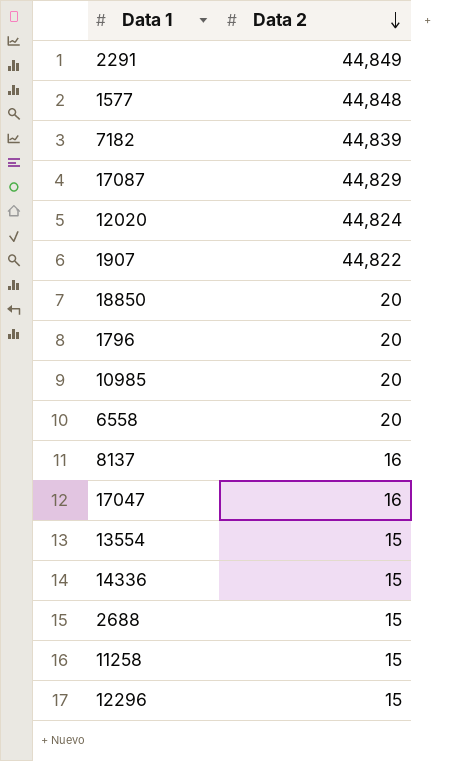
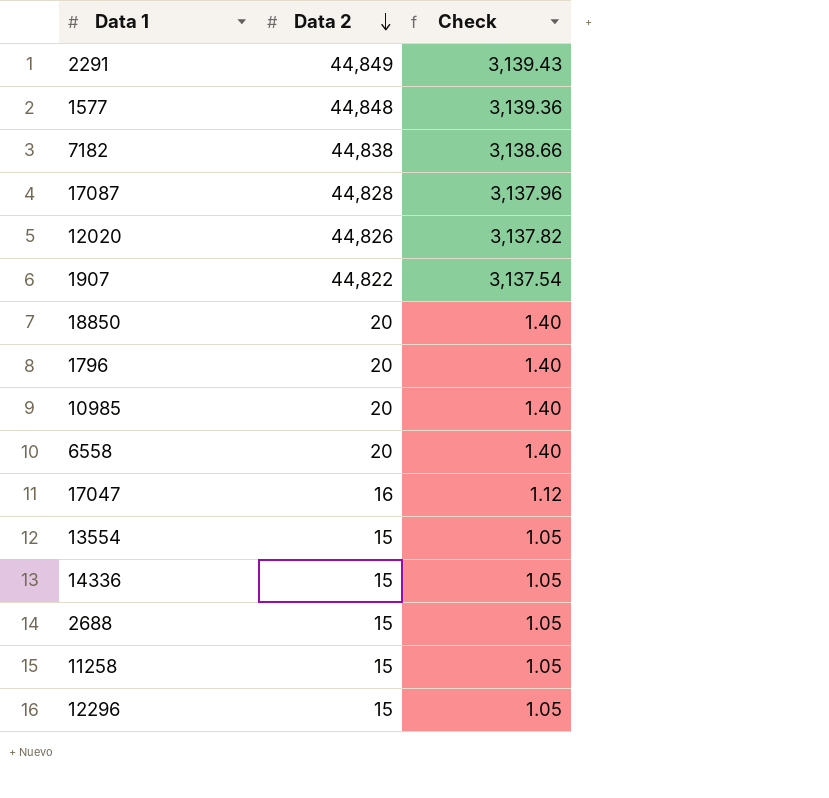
column Check | formula: none -> [Data 2] * 0.07
row 8137: 16 -> none
7182 | Data 2: 44,839 -> 44,838
17087 | Data 2: 44,829 -> 44,828
12020 | Data 2: 44,824 -> 44,826

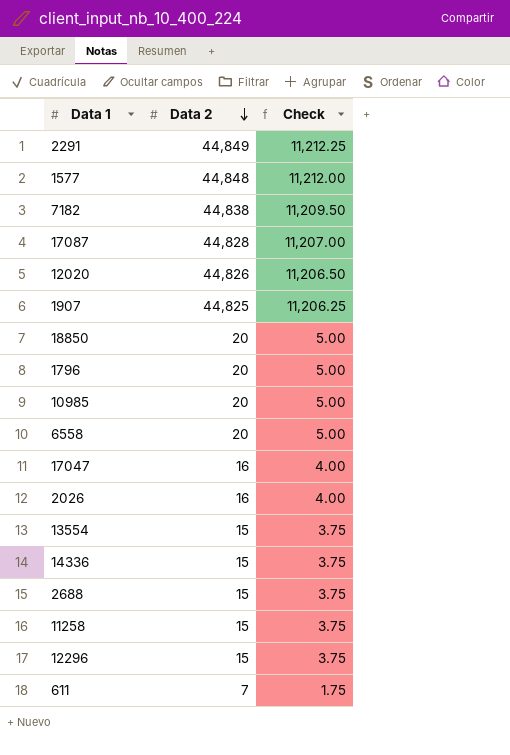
column Check | formula: [Data 2] * 0.07 -> [Data 2] * 0.25
1907 | Data 2: 44,822 -> 44,825
row 2026: none -> 16 | 4.00
row 611: none -> 7 | 1.75

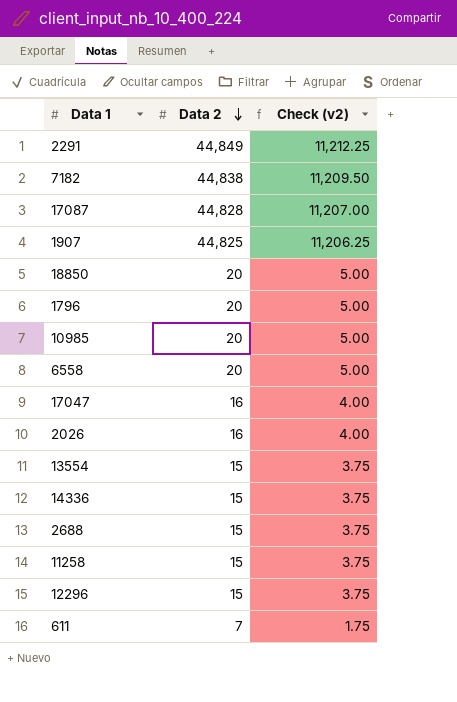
column name: Check -> Check (v2)
row 1577: 44,848 | 11,212.00 -> none
row 12020: 44,826 | 11,206.50 -> none

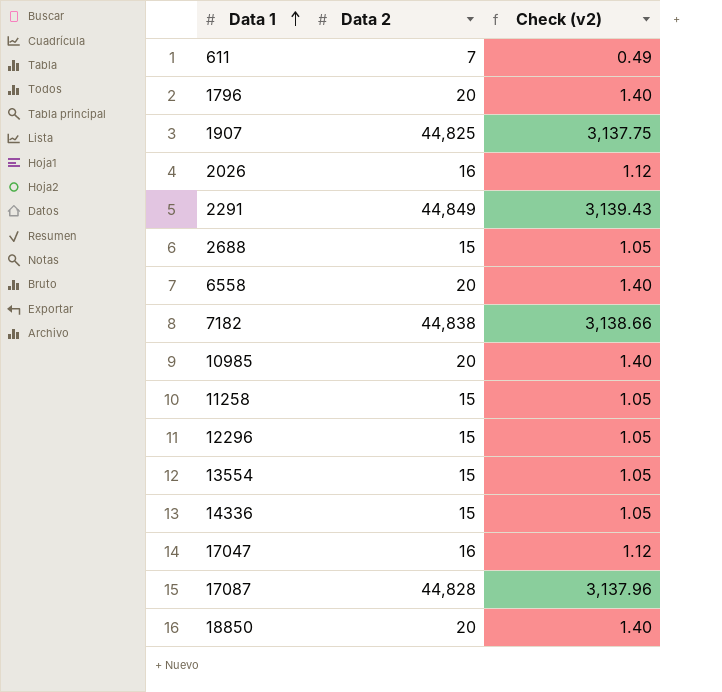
row order: Data 2 descending -> Data 1 ascending
column Check (v2) | formula: [Data 2] * 0.25 -> [Data 2] * 0.07

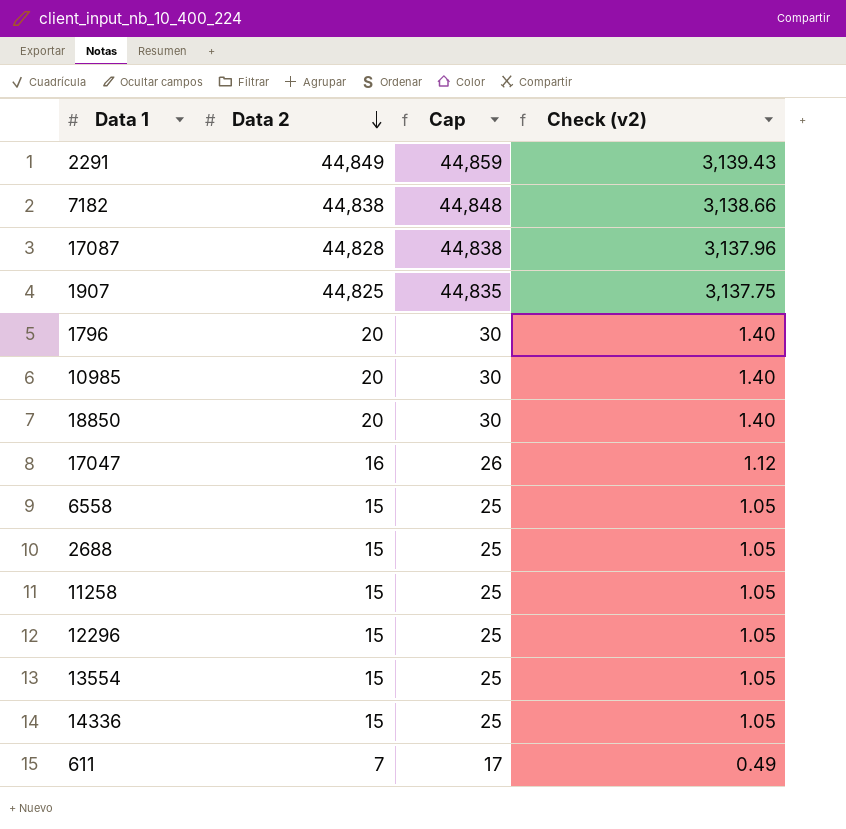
row order: Data 1 ascending -> Data 2 descending
column Cap | formula: none -> [Data 2] + 10
row 2026: 16 | 1.12 -> none
6558 | Data 2: 20 -> 15
6558 | Check (v2): 1.40 -> 1.05

